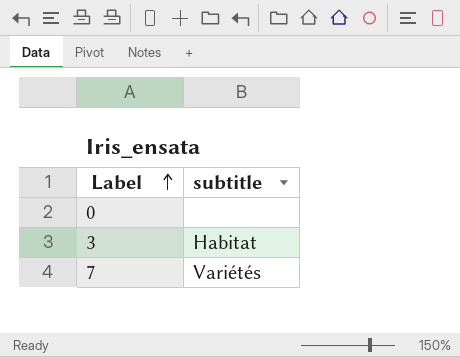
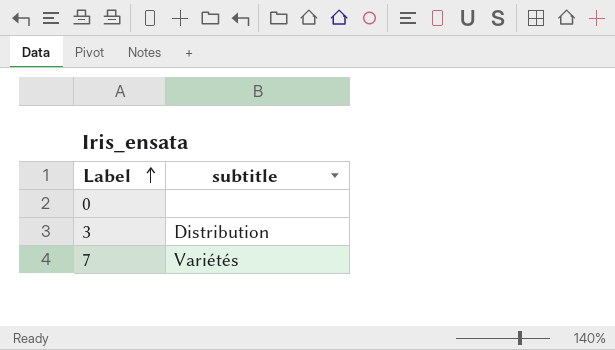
3 | subtitle: Habitat -> Distribution

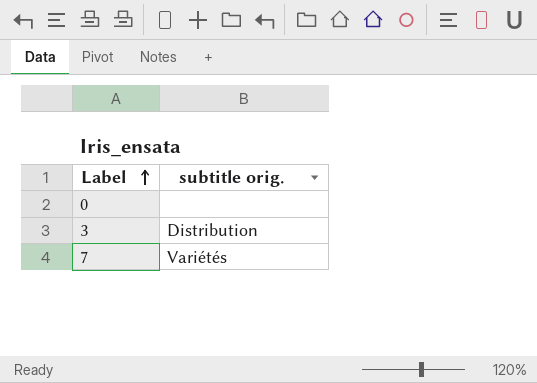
column name: subtitle -> subtitle orig.

